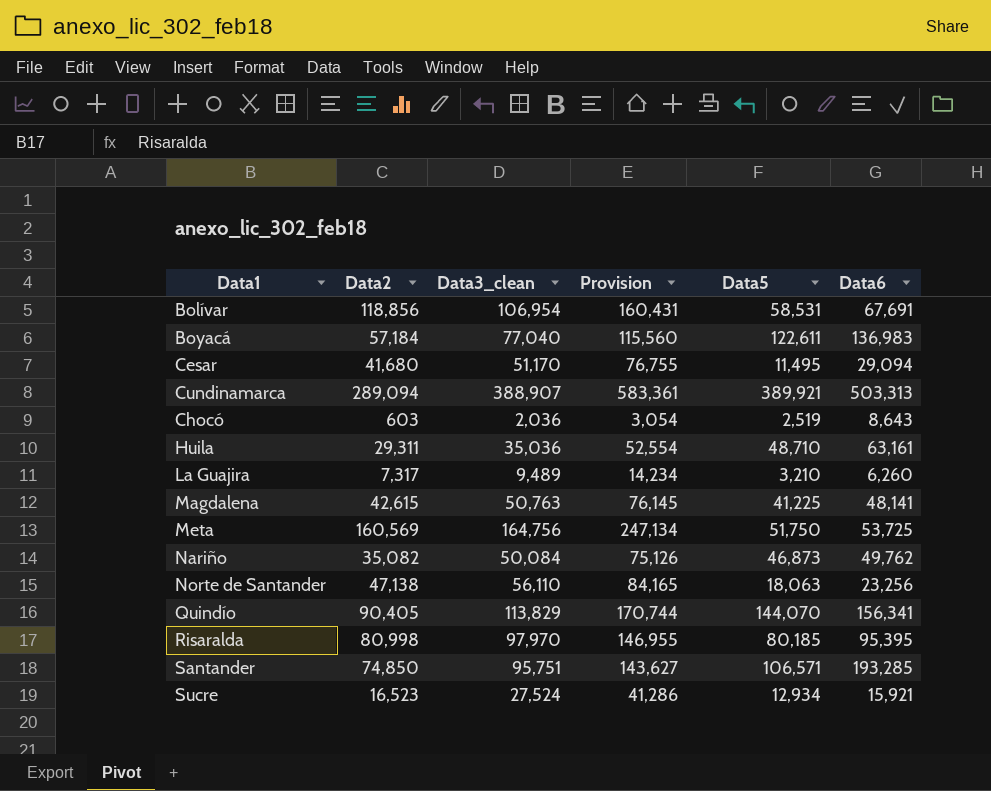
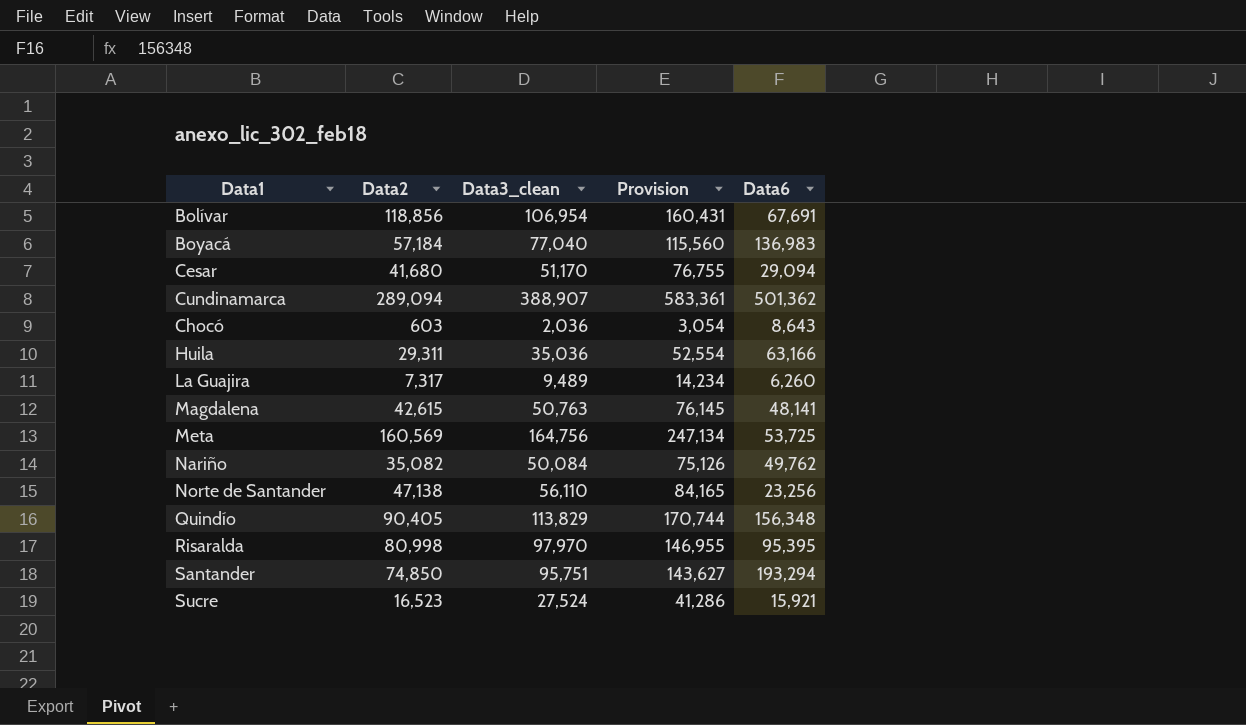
column Data5 | position: 5 -> none
Cundinamarca | Data6: 503,313 -> 501,362
Huila | Data6: 63,161 -> 63,166
Quindío | Data6: 156,341 -> 156,348
Santander | Data6: 193,285 -> 193,294

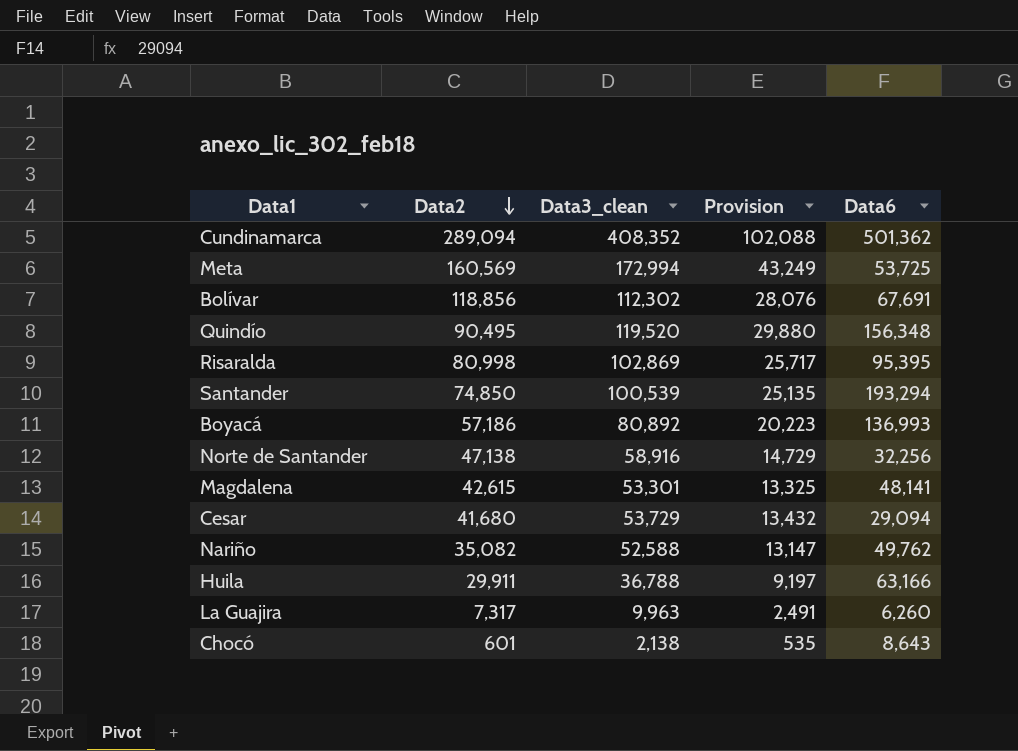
row order: none -> Data2 descending
column Provision | formula: [Data3_clean] * 1.5 -> [Data3_clean] * 0.25
row Sucre: 16,523 | 27,524 | 41,286 | 15,921 -> none
Cundinamarca | Data3_clean: 388,907 -> 408,352
Meta | Data3_clean: 164,756 -> 172,994
Bolívar | Data3_clean: 106,954 -> 112,302
Quindío | Data2: 90,405 -> 90,495
Quindío | Data3_clean: 113,829 -> 119,520
Risaralda | Data3_clean: 97,970 -> 102,869
Santander | Data3_clean: 95,751 -> 100,539
Boyacá | Data2: 57,184 -> 57,186
Boyacá | Data3_clean: 77,040 -> 80,892
Boyacá | Data6: 136,983 -> 136,993
Norte de Santander | Data3_clean: 56,110 -> 58,916
Norte de Santander | Data6: 23,256 -> 32,256
Magdalena | Data3_clean: 50,763 -> 53,301
Cesar | Data3_clean: 51,170 -> 53,729
Nariño | Data3_clean: 50,084 -> 52,588
Huila | Data2: 29,311 -> 29,911
Huila | Data3_clean: 35,036 -> 36,788
La Guajira | Data3_clean: 9,489 -> 9,963
Chocó | Data2: 603 -> 601
Chocó | Data3_clean: 2,036 -> 2,138

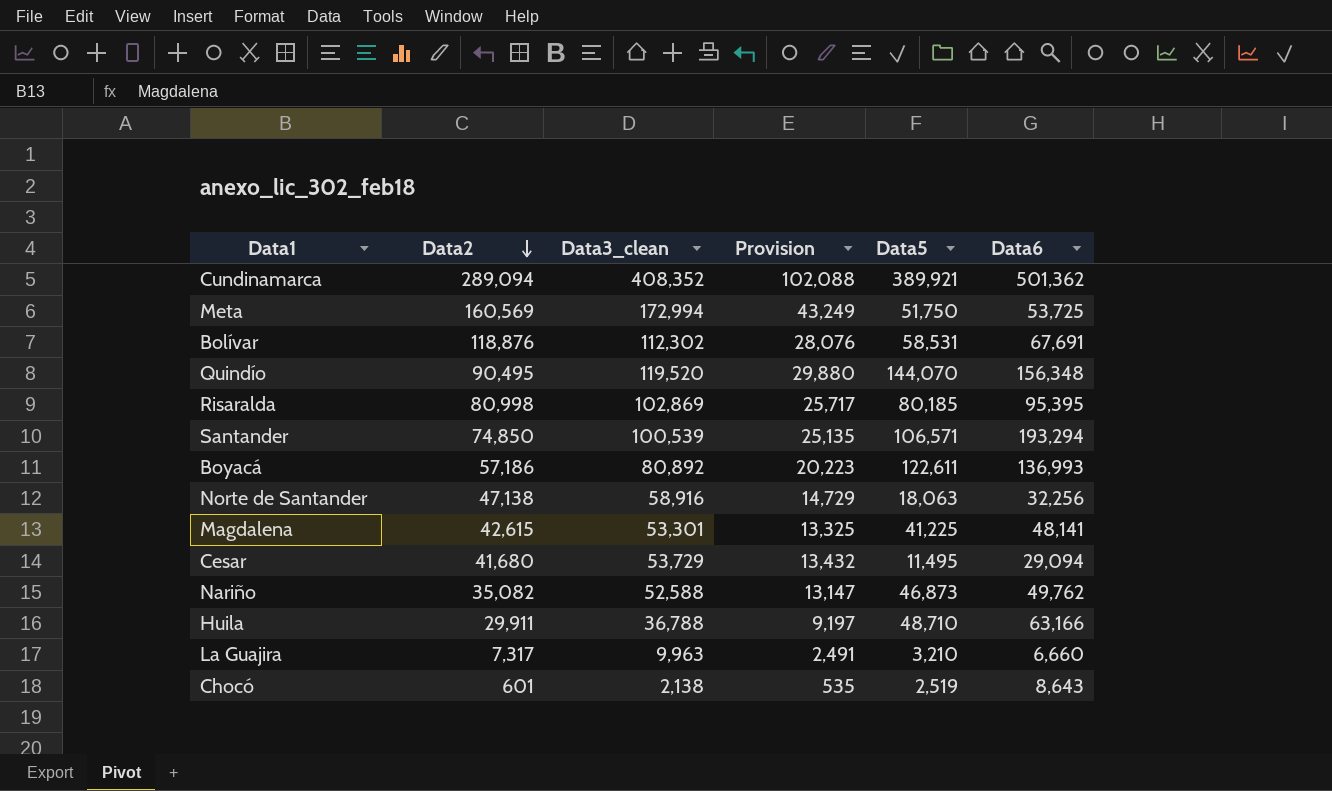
column Data5 | position: none -> 5
Bolívar | Data2: 118,856 -> 118,876
La Guajira | Data6: 6,260 -> 6,660

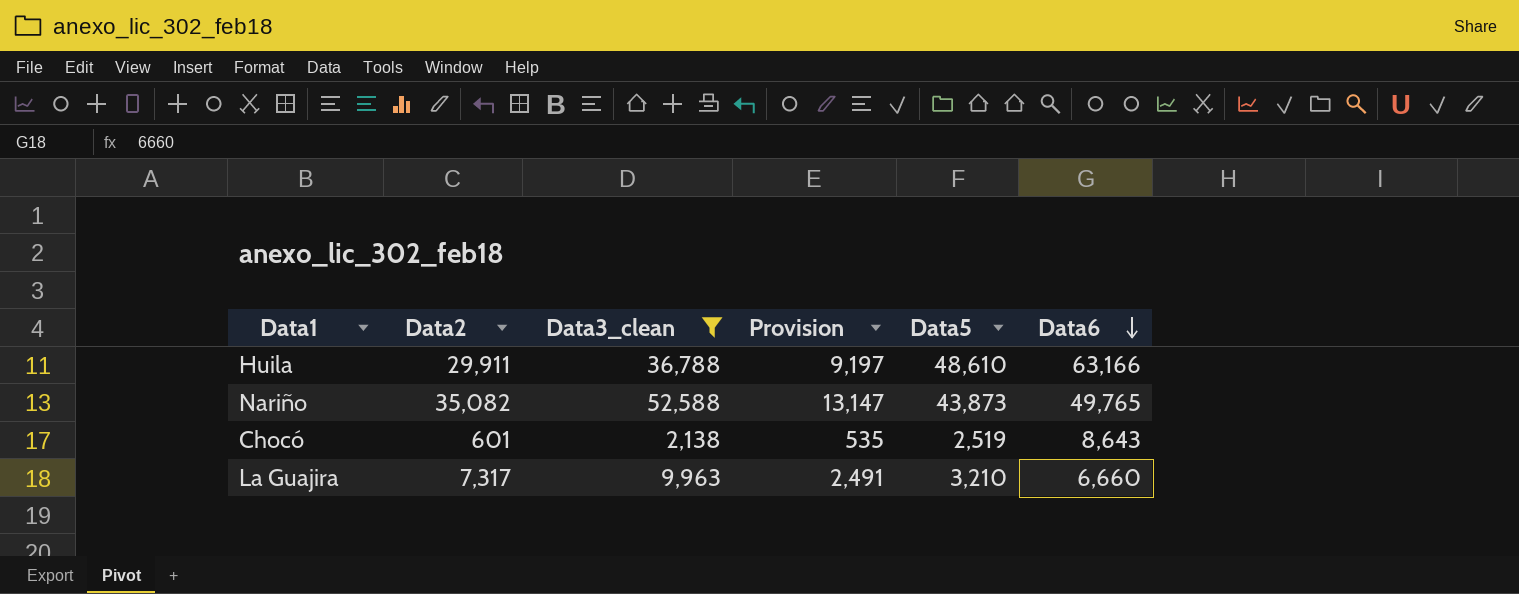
filter: none -> Data3_clean <= 52,588
row order: Data2 descending -> Data6 descending
Huila | Data5: 48,710 -> 48,610
Nariño | Data5: 46,873 -> 43,873
Nariño | Data6: 49,762 -> 49,765

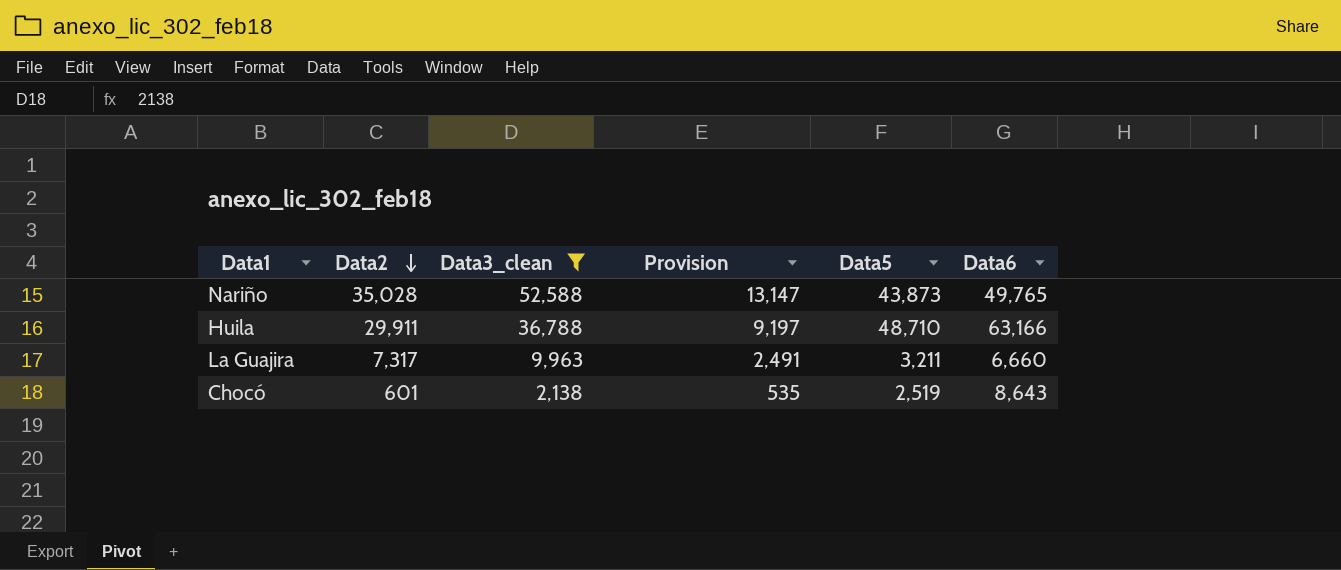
row order: Data6 descending -> Data2 descending
Nariño | Data2: 35,082 -> 35,028
Huila | Data5: 48,610 -> 48,710
La Guajira | Data5: 3,210 -> 3,211

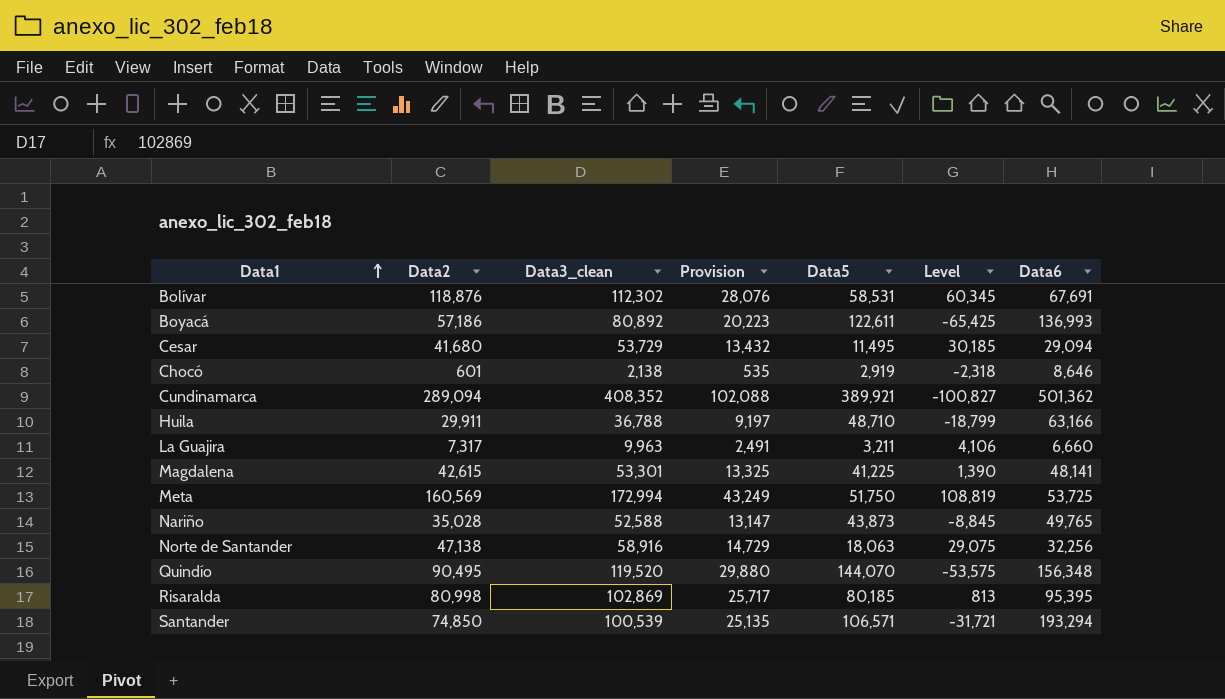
filter: Data3_clean <= 52,588 -> none
row order: Data2 descending -> Data1 ascending
column Level | formula: none -> [Data2] - [Data5]
Chocó | Data5: 2,519 -> 2,919
Chocó | Data6: 8,643 -> 8,646

